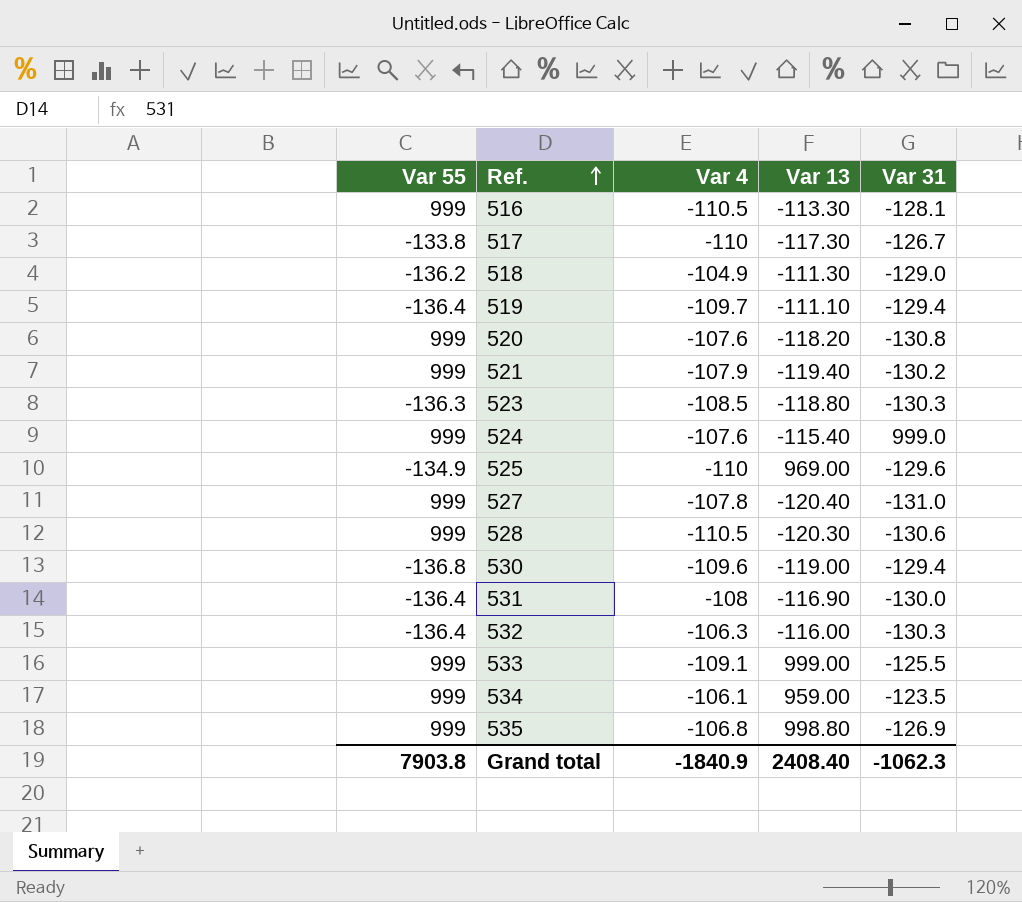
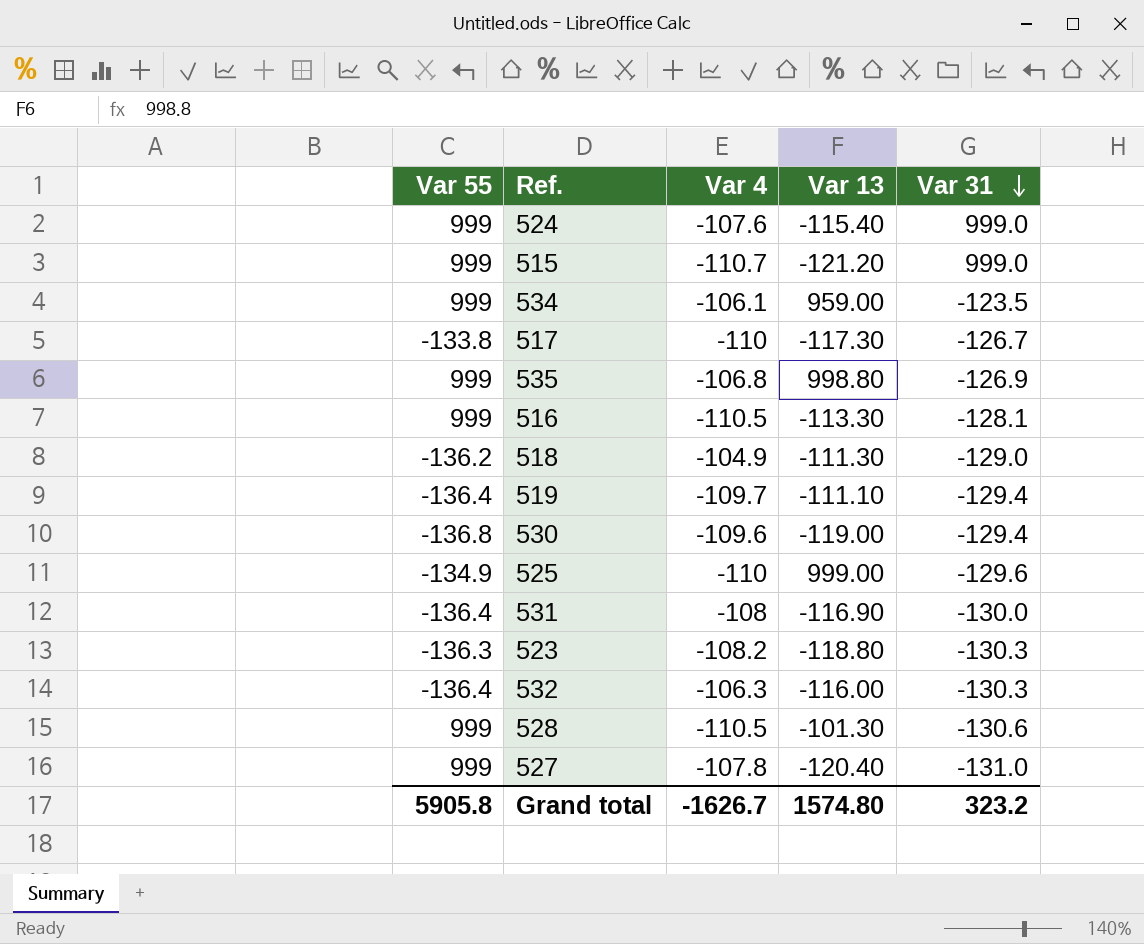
row order: Ref. ascending -> Var 31 descending
row 520: 999 | -107.6 | -118.20 | -130.8 -> none
row 521: 999 | -107.9 | -119.40 | -130.2 -> none
row 533: 999 | -109.1 | 999.00 | -125.5 -> none
row 515: none -> 999 | -110.7 | -121.20 | 999.0
525 | Var 13: 969.00 -> 999.00
523 | Var 4: -108.5 -> -108.2
528 | Var 13: -120.30 -> -101.30
Grand total | Var 55: 7903.8 -> 5905.8
Grand total | Var 4: -1840.9 -> -1626.7
Grand total | Var 13: 2408.40 -> 1574.80
Grand total | Var 31: -1062.3 -> 323.2

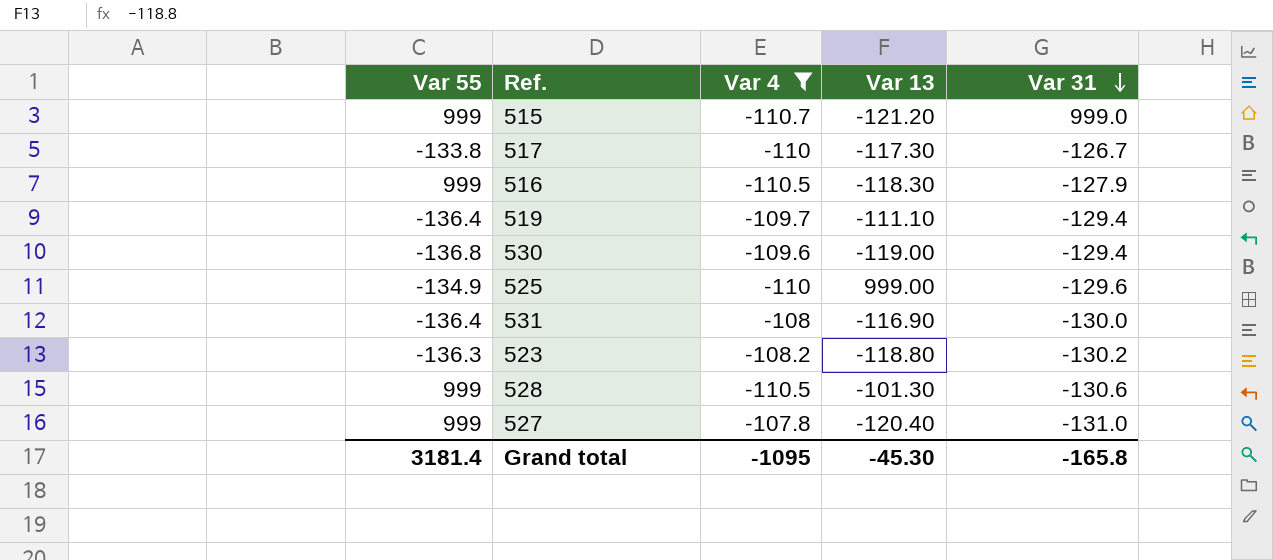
filter: none -> Var 4 <= -107.8
516 | Var 13: -113.30 -> -118.30
516 | Var 31: -128.1 -> -127.9
523 | Var 31: -130.3 -> -130.2
Grand total | Var 55: 5905.8 -> 3181.4
Grand total | Var 4: -1626.7 -> -1095
Grand total | Var 13: 1574.80 -> -45.30
Grand total | Var 31: 323.2 -> -165.8

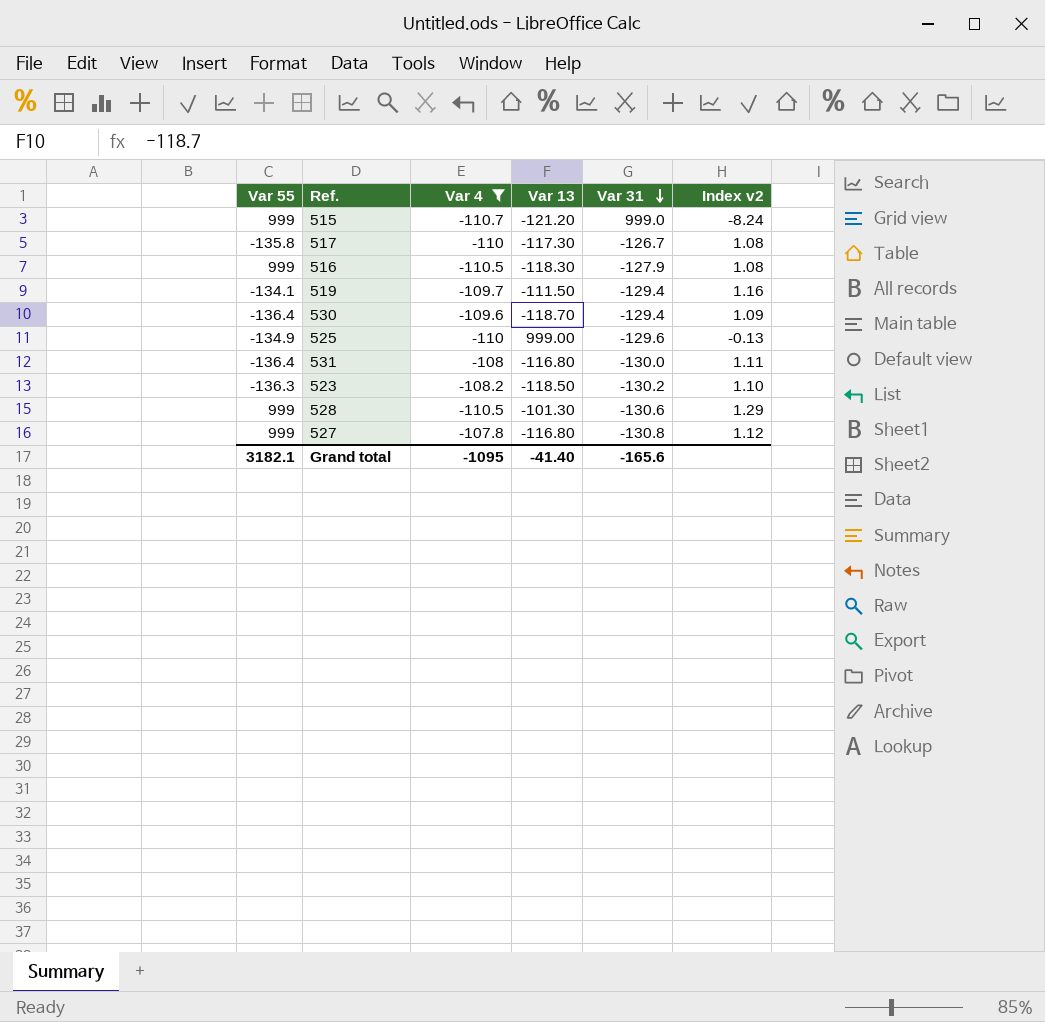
column Index v2 | formula: none -> [Var 31] / [Var 13]
517 | Var 55: -133.8 -> -135.8
519 | Var 55: -136.4 -> -134.1
519 | Var 13: -111.10 -> -111.50
530 | Var 55: -136.8 -> -136.4
530 | Var 13: -119.00 -> -118.70
531 | Var 13: -116.90 -> -116.80
523 | Var 13: -118.80 -> -118.50
527 | Var 13: -120.40 -> -116.80
527 | Var 31: -131.0 -> -130.8
Grand total | Var 55: 3181.4 -> 3182.1
Grand total | Var 13: -45.30 -> -41.40
Grand total | Var 31: -165.8 -> -165.6

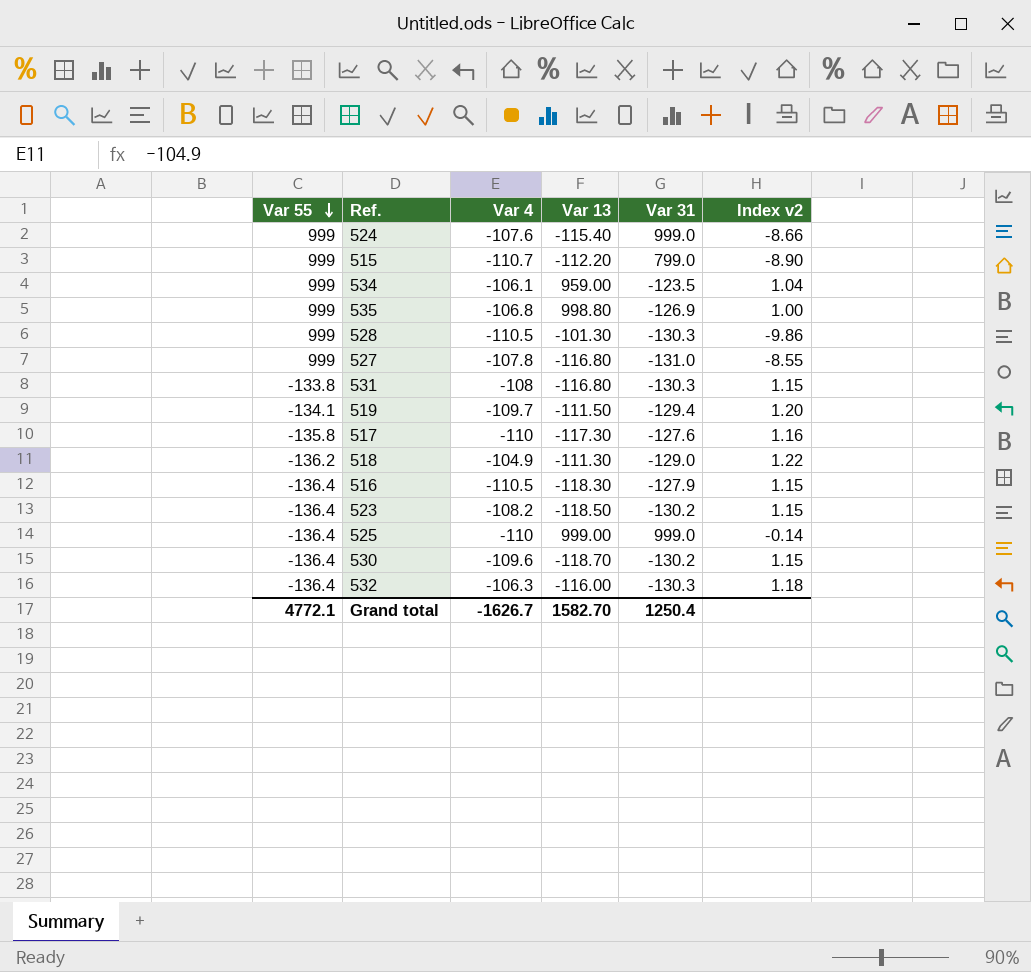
filter: Var 4 <= -107.8 -> none
row order: Var 31 descending -> Var 55 descending
column Index v2 | formula: [Var 31] / [Var 13] -> [Var 55] / [Var 13]
515 | Var 13: -121.20 -> -112.20
515 | Var 31: 999.0 -> 799.0
528 | Var 31: -130.6 -> -130.3
527 | Var 31: -130.8 -> -131.0
531 | Var 55: -136.4 -> -133.8
531 | Var 31: -130.0 -> -130.3
517 | Var 31: -126.7 -> -127.6
516 | Var 55: 999 -> -136.4
523 | Var 55: -136.3 -> -136.4
525 | Var 55: -134.9 -> -136.4
525 | Var 31: -129.6 -> 999.0
530 | Var 31: -129.4 -> -130.2
Grand total | Var 55: 3182.1 -> 4772.1
Grand total | Var 4: -1095 -> -1626.7
Grand total | Var 13: -41.40 -> 1582.70
Grand total | Var 31: -165.6 -> 1250.4

